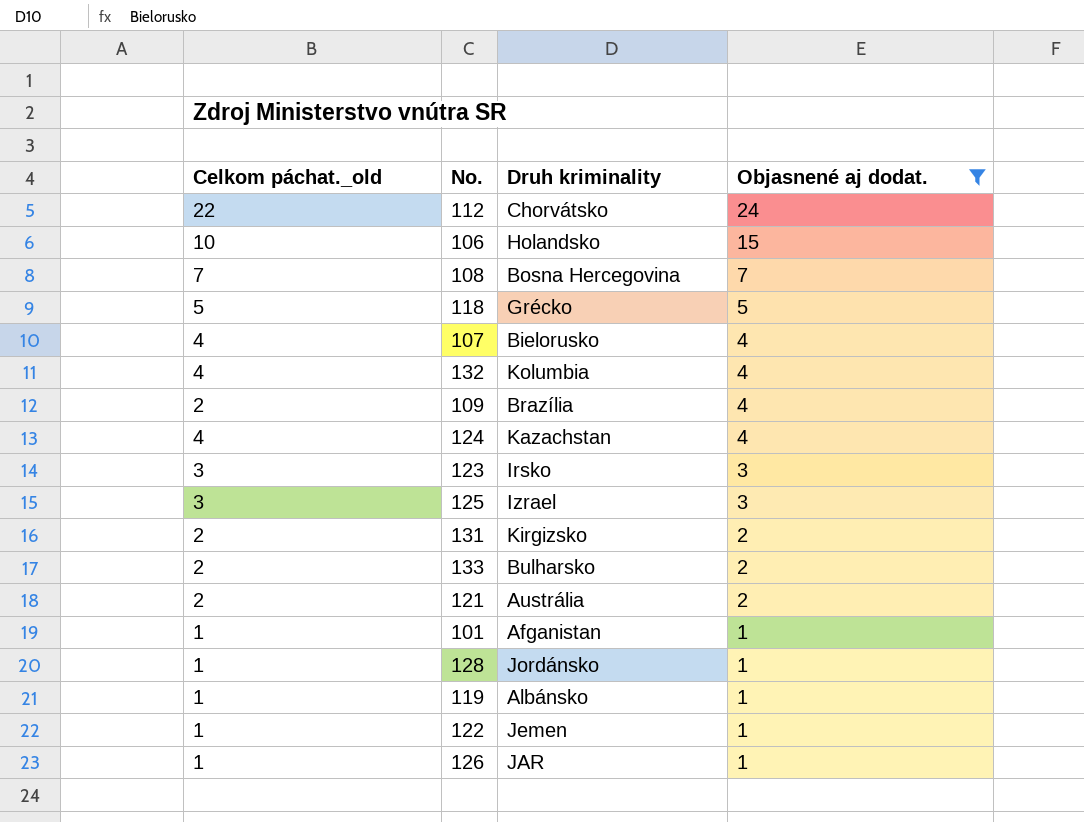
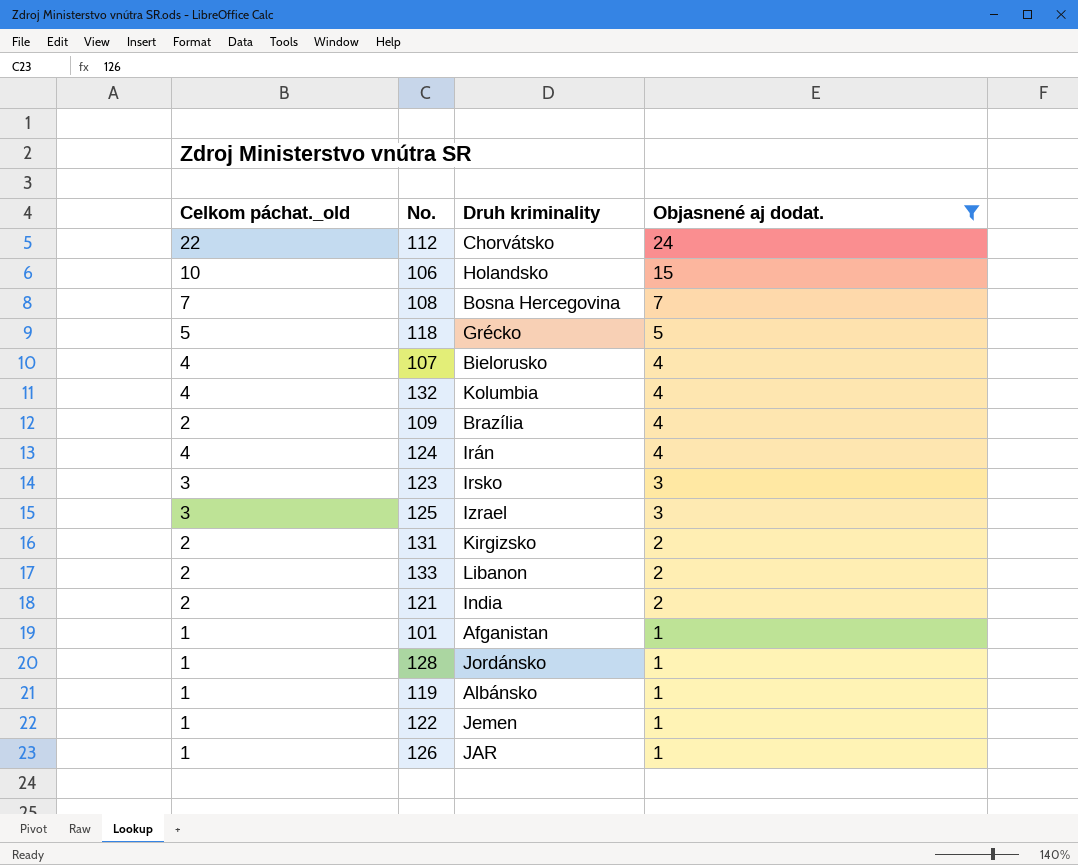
124 | Druh kriminality: Kazachstan -> Irán
133 | Druh kriminality: Bulharsko -> Libanon
121 | Druh kriminality: Austrália -> India

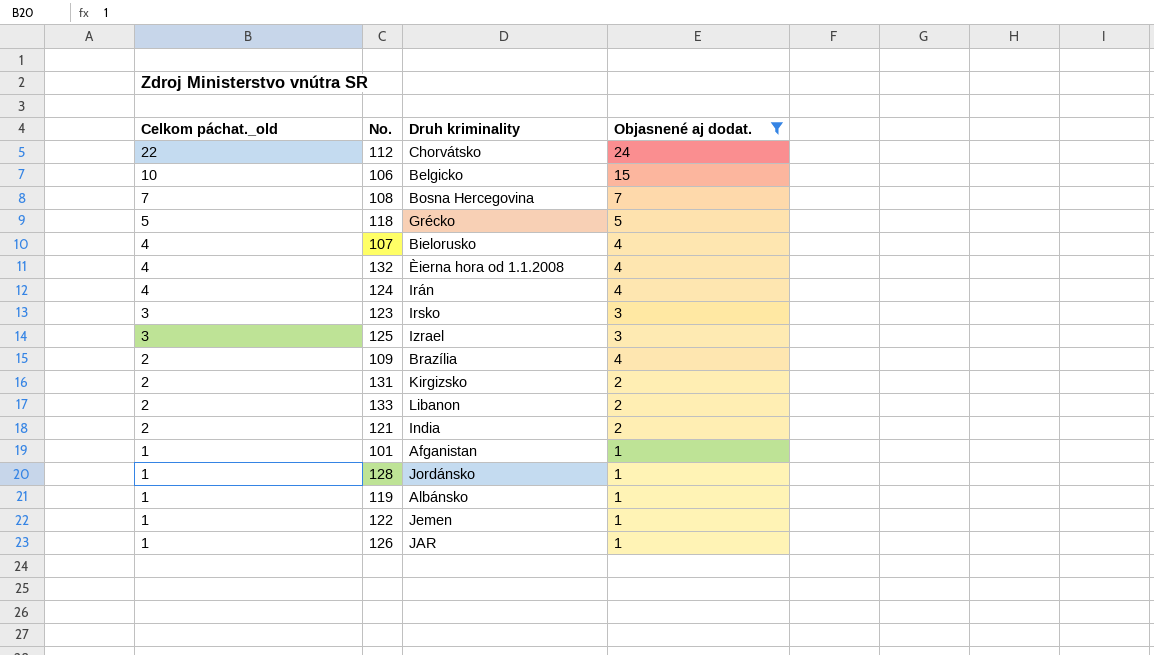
row order: Objasnené aj dodat. descending -> Celkom páchat._old descending
106 | Druh kriminality: Holandsko -> Belgicko
132 | Druh kriminality: Kolumbia -> Èierna hora od 1.1.2008

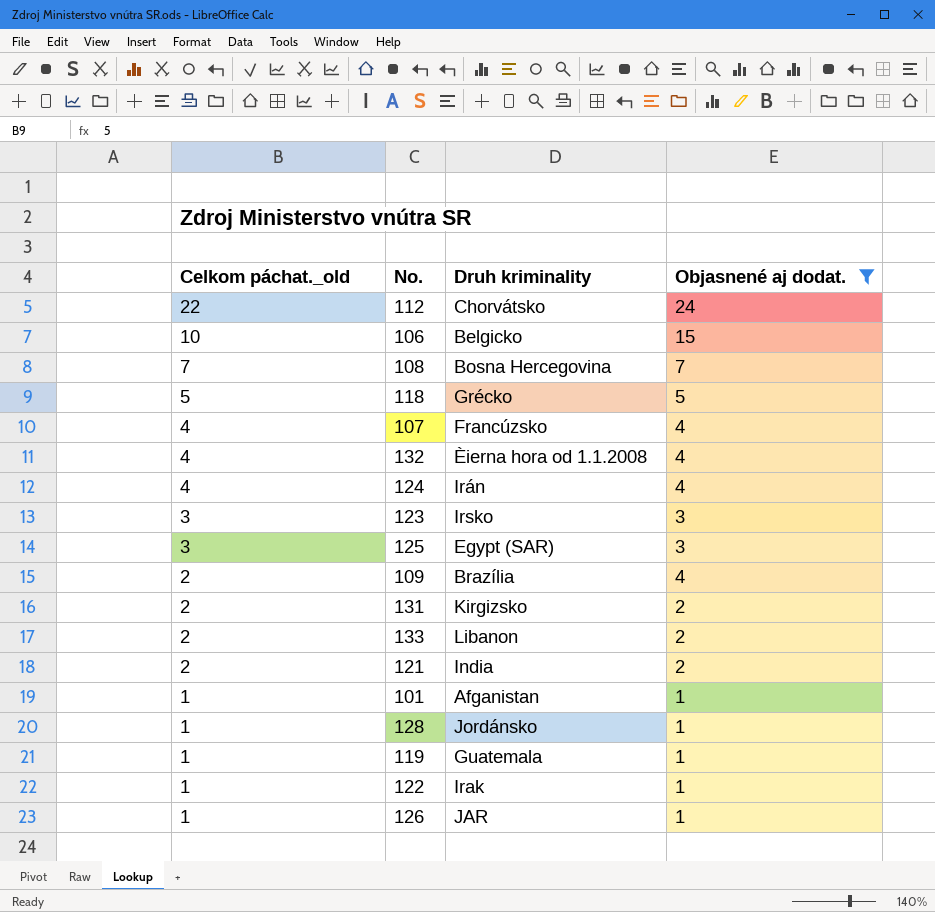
107 | Druh kriminality: Bielorusko -> Francúzsko
125 | Druh kriminality: Izrael -> Egypt (SAR)
119 | Druh kriminality: Albánsko -> Guatemala
122 | Druh kriminality: Jemen -> Irak

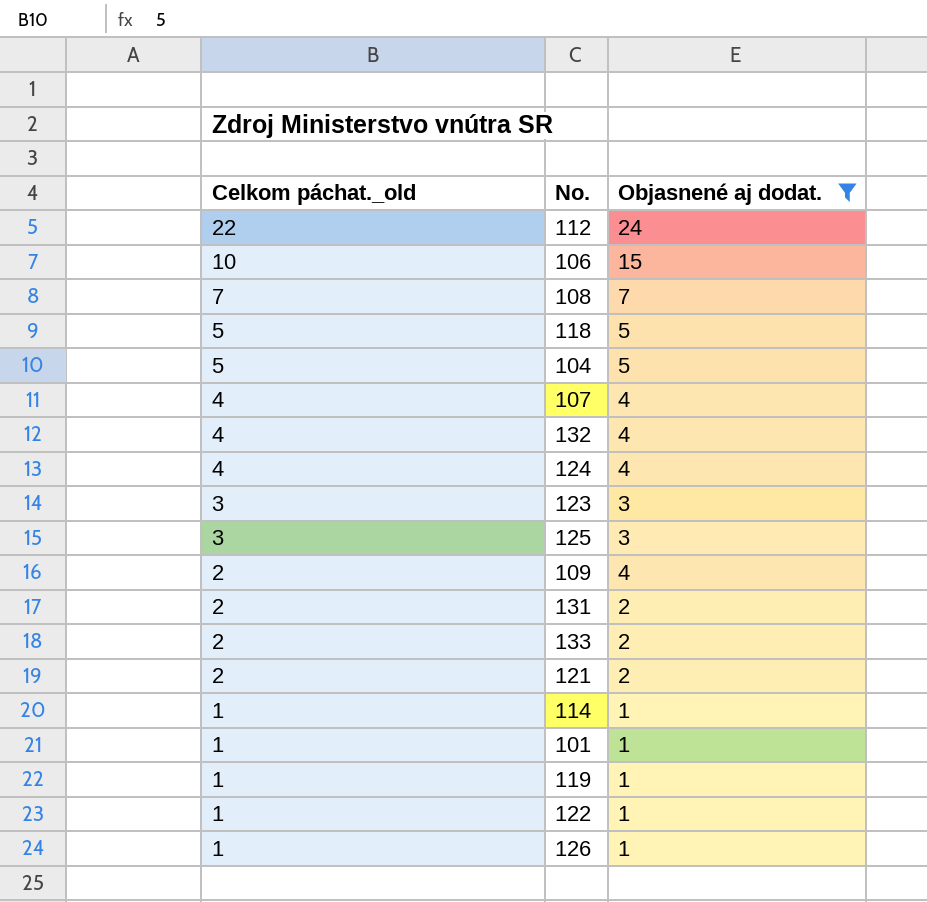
column Druh kriminality | position: 3 -> none
row 128: 1 | Jordánsko | 1 -> none
row 104: none -> 5 | 5
row 114: none -> 1 | 1

